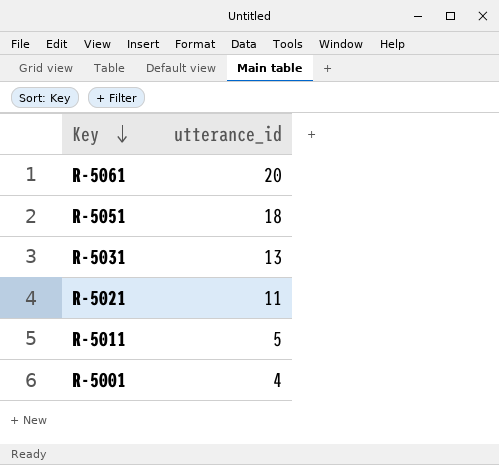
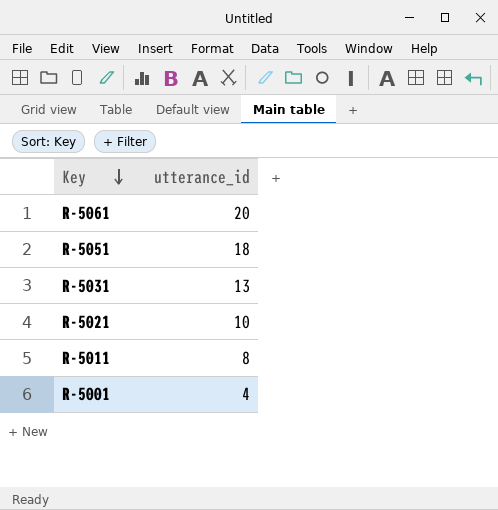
R-5021 | utterance_id: 11 -> 10
R-5011 | utterance_id: 5 -> 8

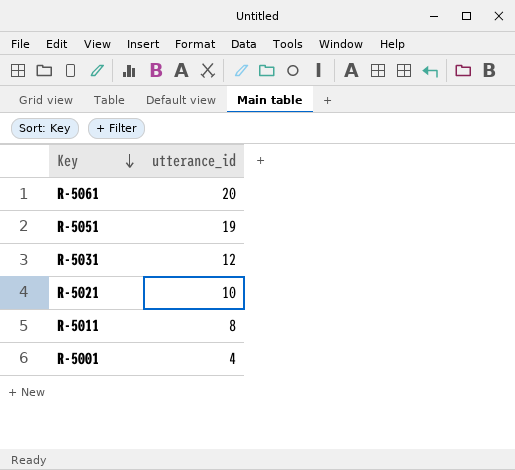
R-5051 | utterance_id: 18 -> 19
R-5031 | utterance_id: 13 -> 12

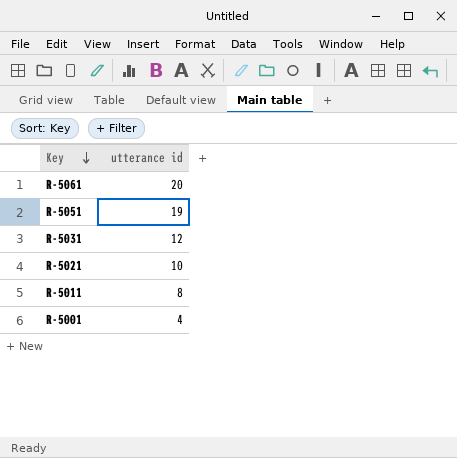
column name: utterance_id -> utterance id

